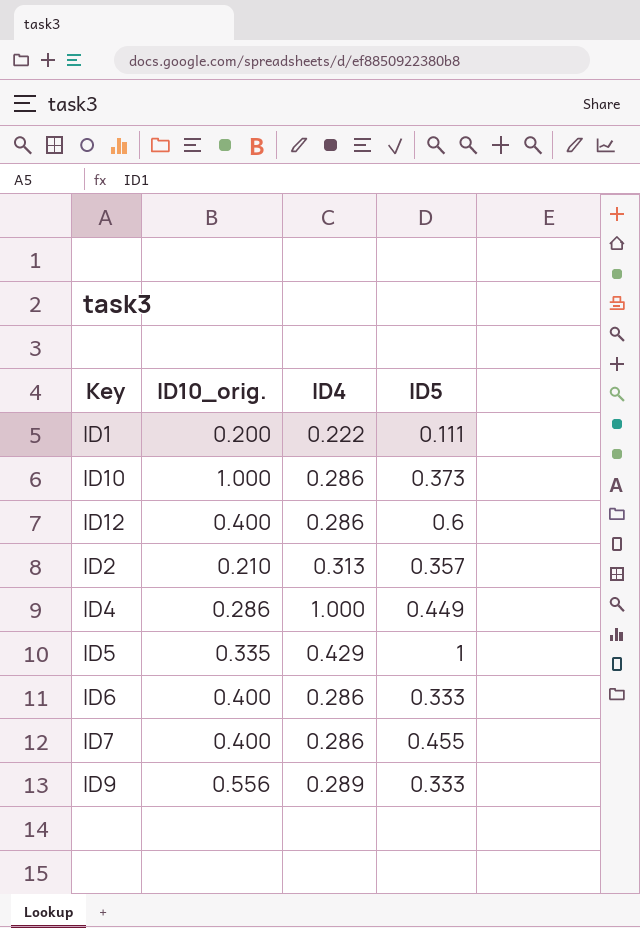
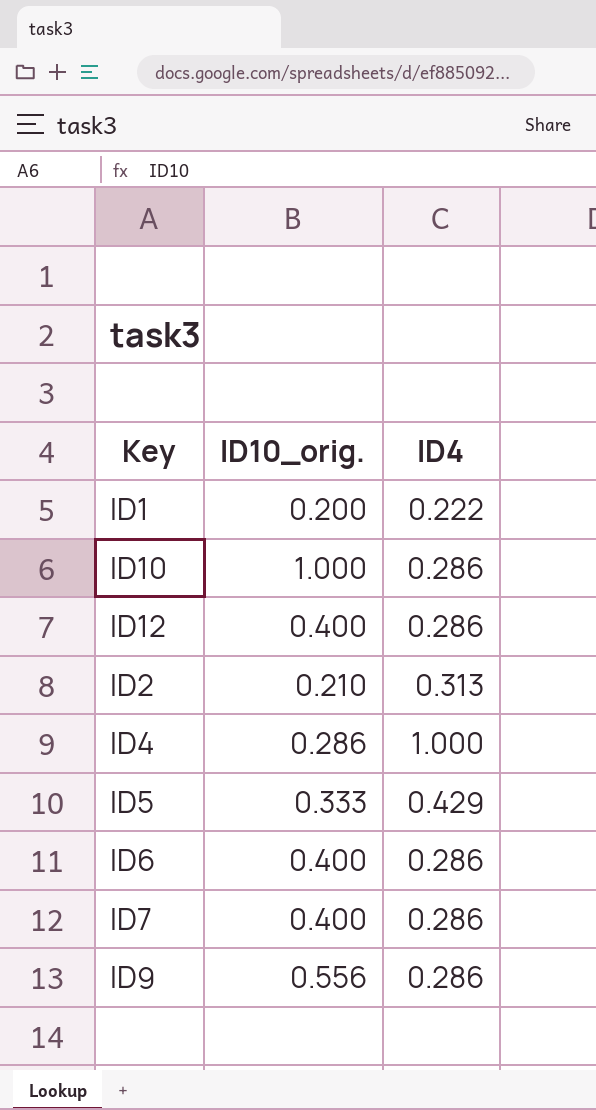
column ID5 | position: 4 -> none
ID5 | ID10_orig.: 0.335 -> 0.333
ID9 | ID4: 0.289 -> 0.286

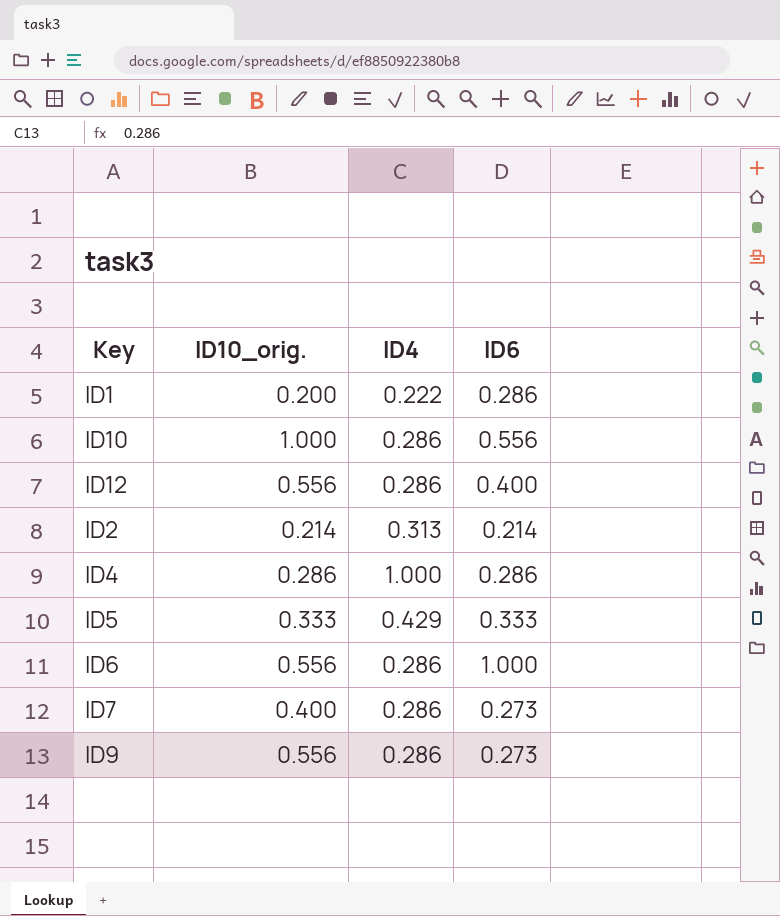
column ID6 | position: none -> 4
ID12 | ID10_orig.: 0.400 -> 0.556
ID2 | ID10_orig.: 0.210 -> 0.214
ID6 | ID10_orig.: 0.400 -> 0.556

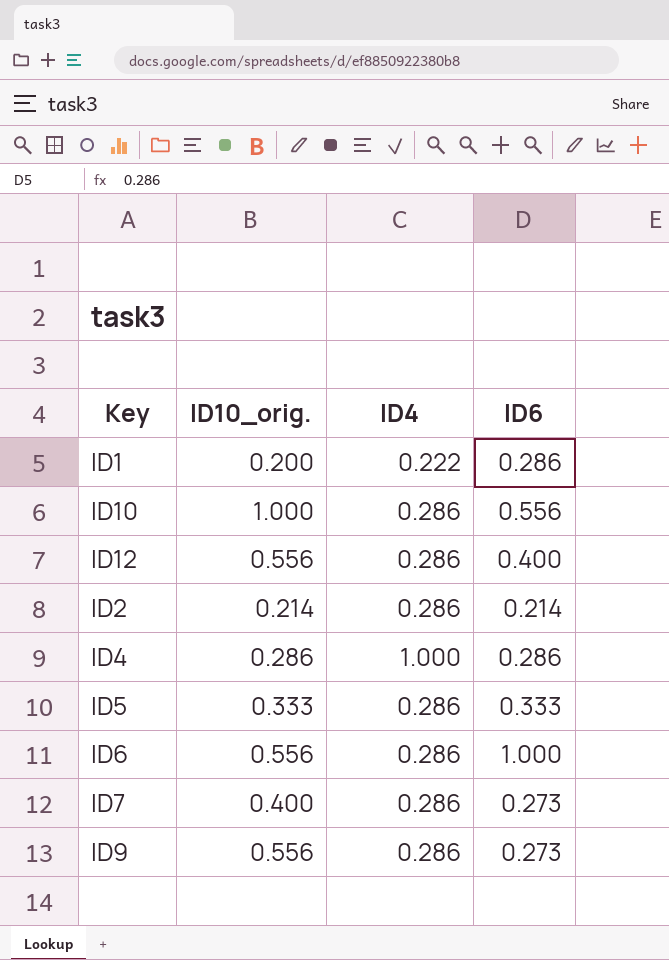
ID2 | ID4: 0.313 -> 0.286
ID5 | ID4: 0.429 -> 0.286

